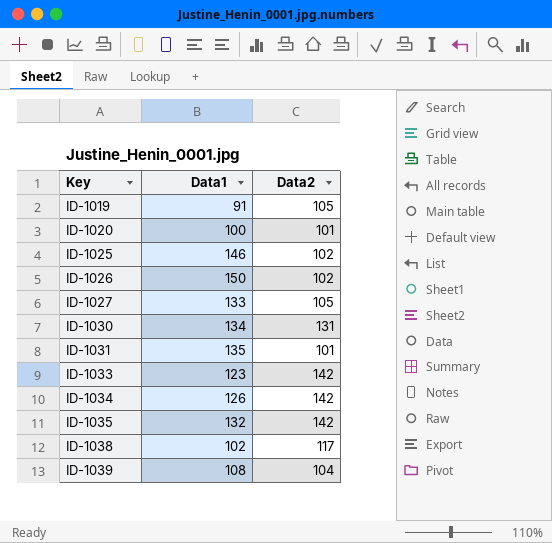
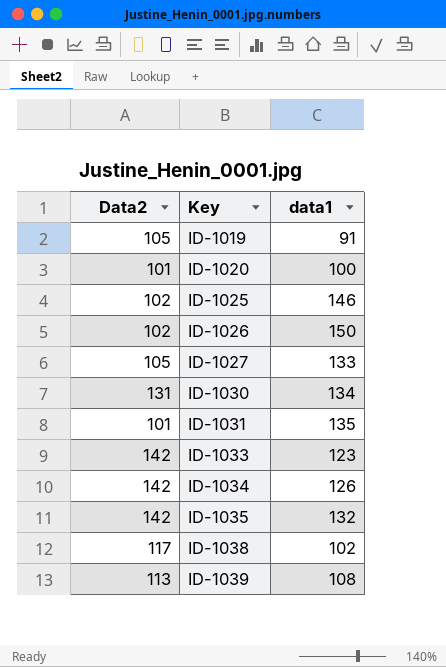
column Data2 | position: 3 -> 1
column name: Data1 -> data1
ID-1039 | Data2: 104 -> 113

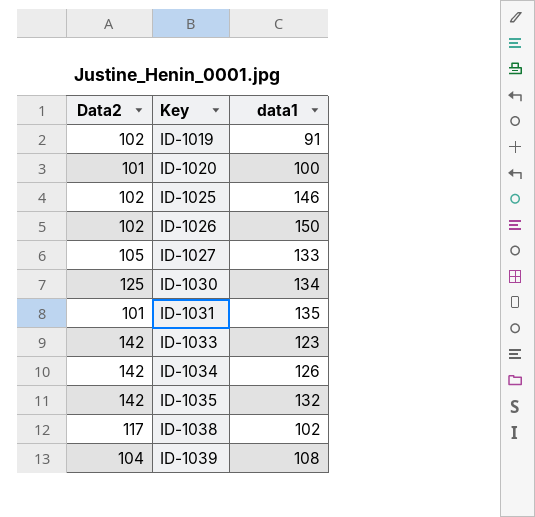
ID-1019 | Data2: 105 -> 102
ID-1030 | Data2: 131 -> 125
ID-1039 | Data2: 113 -> 104

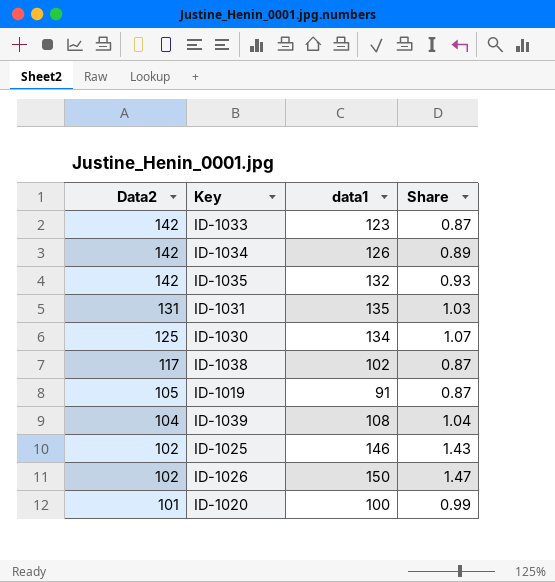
row order: Key ascending -> Data2 descending
column Share | formula: none -> [data1] / [Data2]
row ID-1027: 105 | 133 -> none
ID-1031 | Data2: 101 -> 131
ID-1019 | Data2: 102 -> 105

